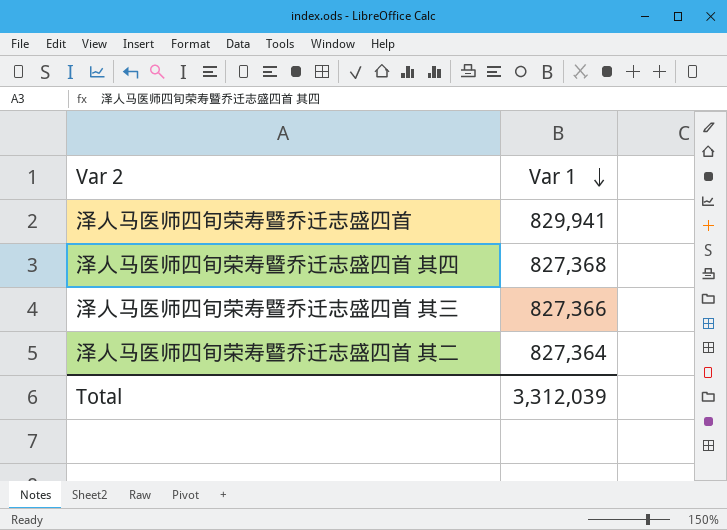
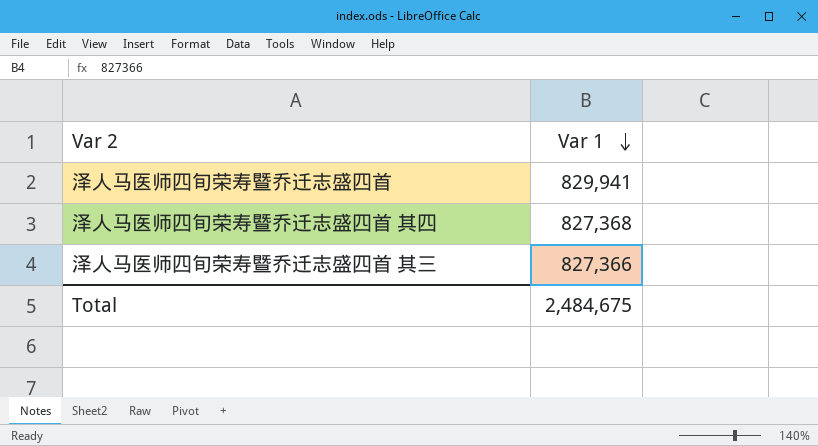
row 泽人马医师四旬荣寿暨乔迁志盛四首 其二: 827,364 -> none
Total | Var 1: 3,312,039 -> 2,484,675

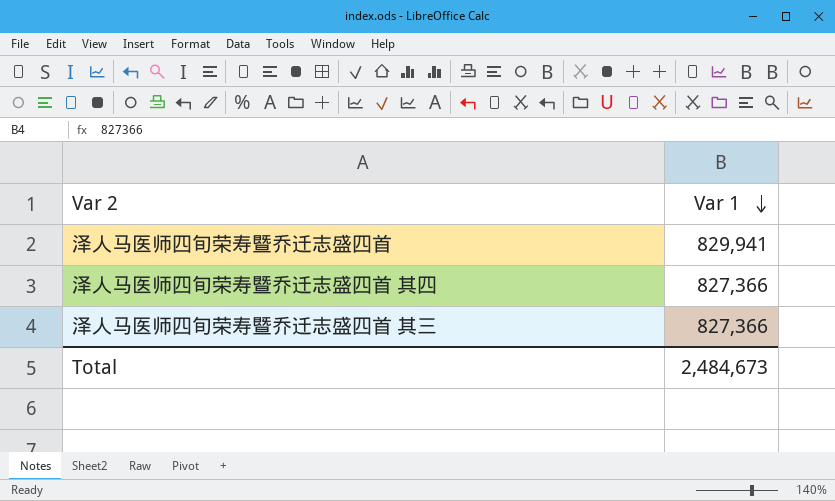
泽人马医师四旬荣寿暨乔迁志盛四首 其四 | Var 1: 827,368 -> 827,366
Total | Var 1: 2,484,675 -> 2,484,673

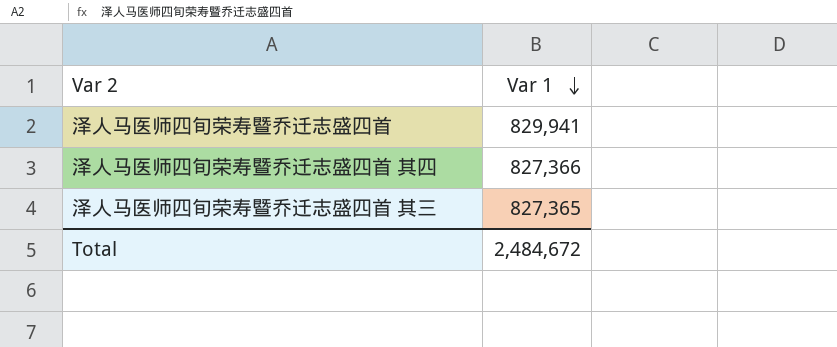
泽人马医师四旬荣寿暨乔迁志盛四首 其三 | Var 1: 827,366 -> 827,365
Total | Var 1: 2,484,673 -> 2,484,672

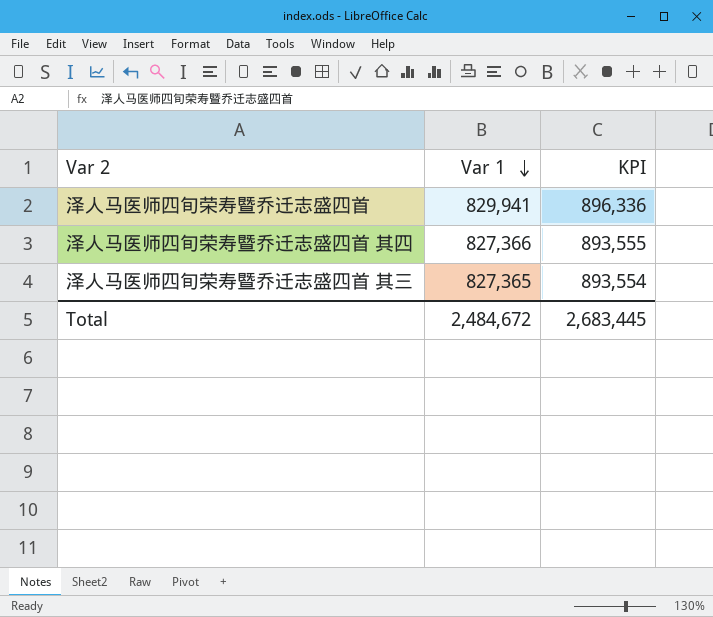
column KPI | formula: none -> [Var 1] * 1.08

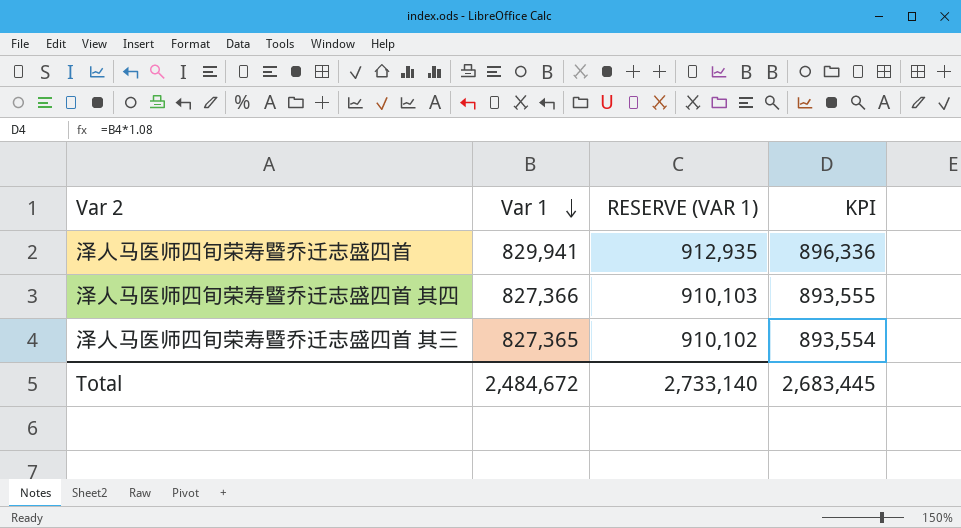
column RESERVE (VAR 1) | formula: none -> [Var 1] * 1.1

